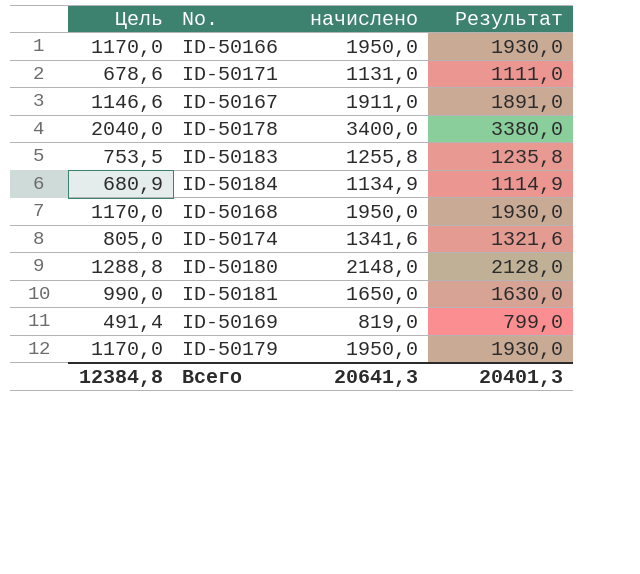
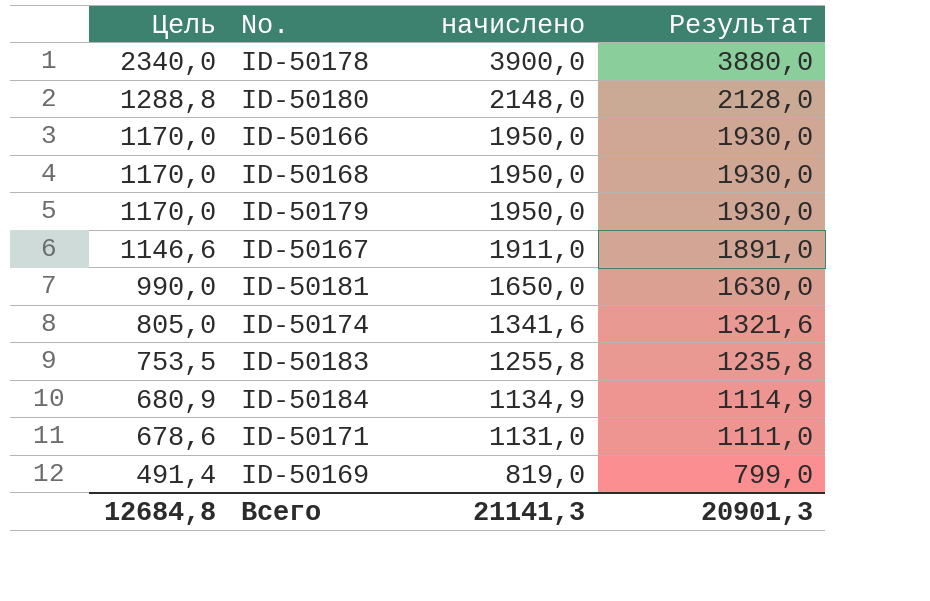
row order: none -> Цель descending
ID-50178 | Цель: 2040,0 -> 2340,0
ID-50178 | начислено: 3400,0 -> 3900,0
ID-50178 | Результат: 3380,0 -> 3880,0
Всего | Цель: 12384,8 -> 12684,8
Всего | начислено: 20641,3 -> 21141,3
Всего | Результат: 20401,3 -> 20901,3

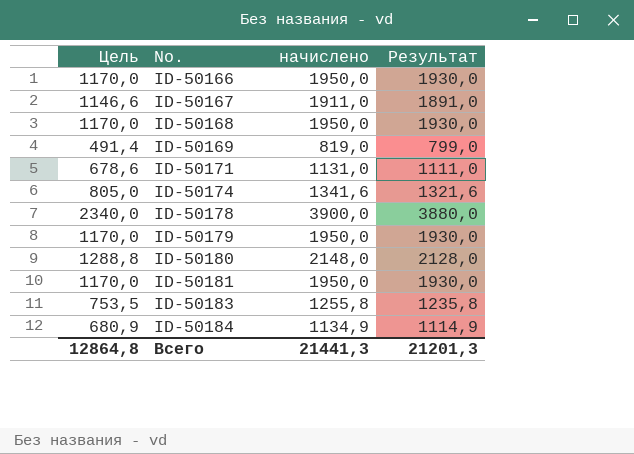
row order: Цель descending -> No. ascending
ID-50181 | Цель: 990,0 -> 1170,0
ID-50181 | начислено: 1650,0 -> 1950,0
ID-50181 | Результат: 1630,0 -> 1930,0
Всего | Цель: 12684,8 -> 12864,8
Всего | начислено: 21141,3 -> 21441,3
Всего | Результат: 20901,3 -> 21201,3

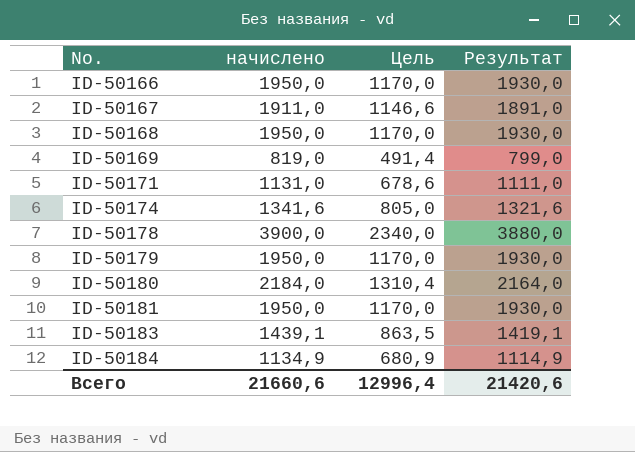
column Цель | position: 1 -> 3
ID-50180 | начислено: 2148,0 -> 2184,0
ID-50180 | Цель: 1288,8 -> 1310,4
ID-50180 | Результат: 2128,0 -> 2164,0
ID-50183 | начислено: 1255,8 -> 1439,1
ID-50183 | Цель: 753,5 -> 863,5
ID-50183 | Результат: 1235,8 -> 1419,1
Всего | начислено: 21441,3 -> 21660,6
Всего | Цель: 12864,8 -> 12996,4
Всего | Результат: 21201,3 -> 21420,6

